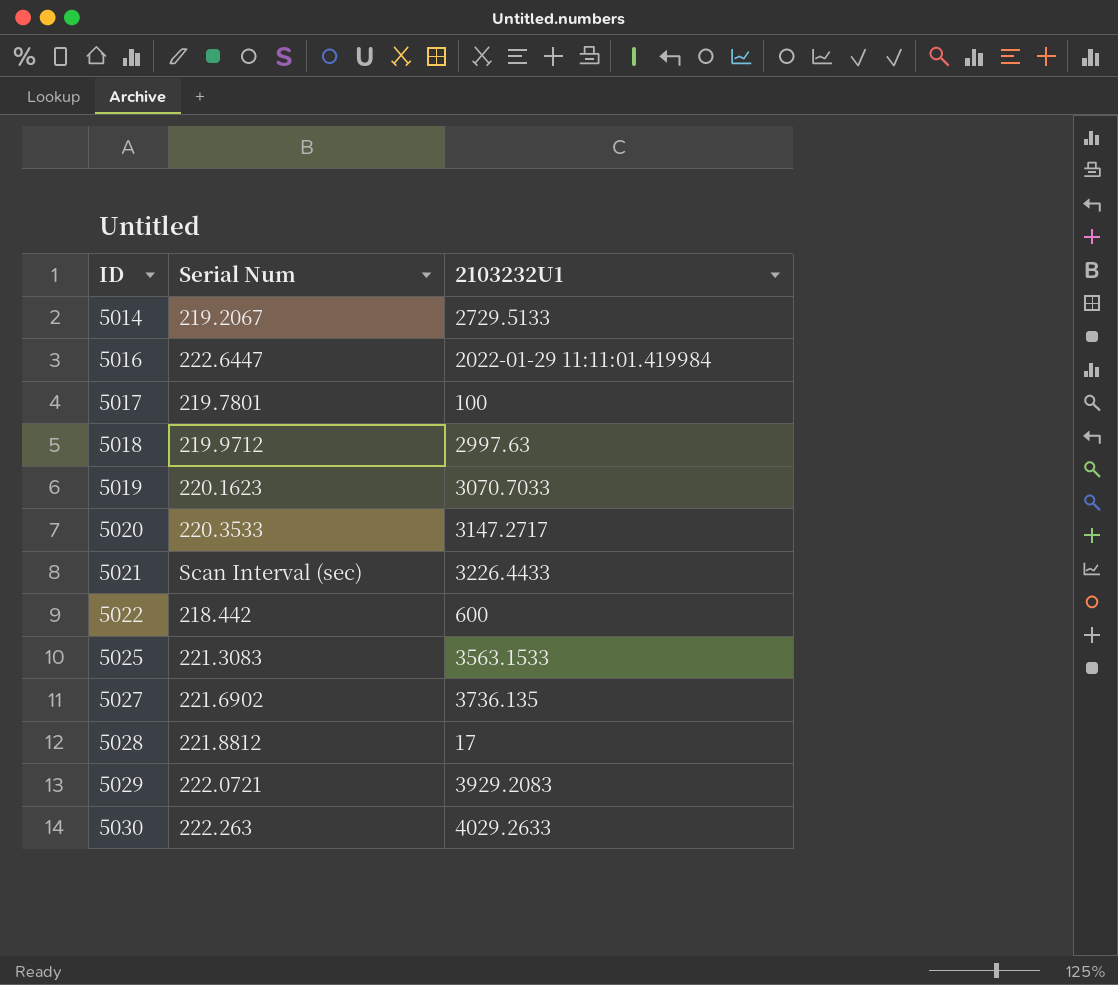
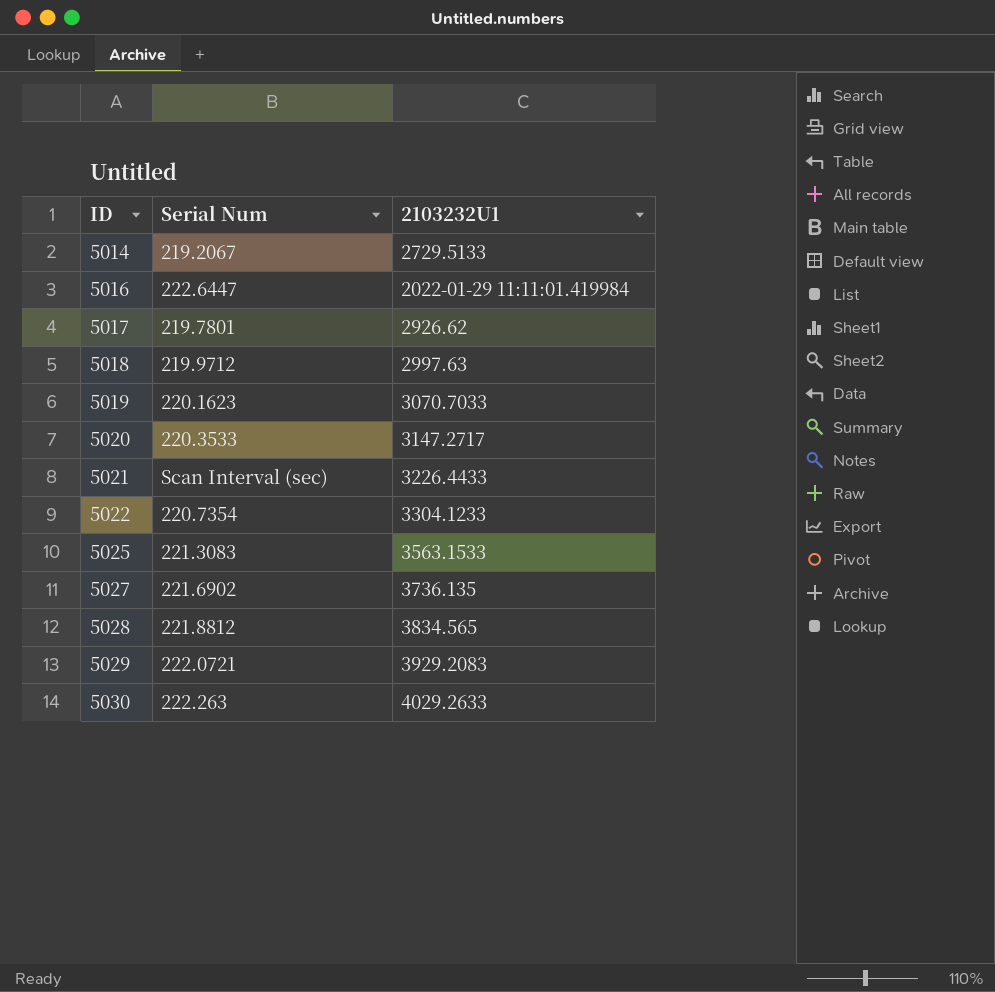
5017 | 2103232U1: 100 -> 2926.62
5022 | Serial Num: 218.442 -> 220.7354
5022 | 2103232U1: 600 -> 3304.1233
5028 | 2103232U1: 17 -> 3834.565

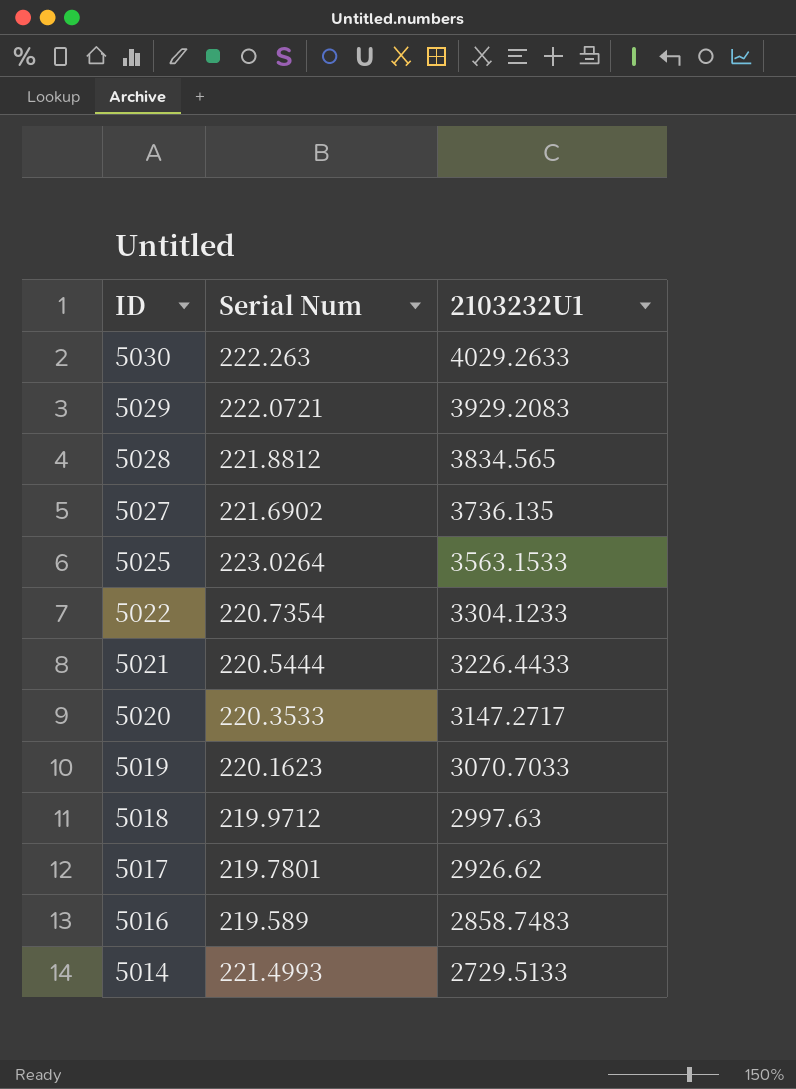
row order: ID ascending -> ID descending
5025 | Serial Num: 221.3083 -> 223.0264
5021 | Serial Num: Scan Interval (sec) -> 220.5444
5016 | Serial Num: 222.6447 -> 219.589
5016 | 2103232U1: 2022-01-29 11:11:01.419984 -> 2858.7483
5014 | Serial Num: 219.2067 -> 221.4993

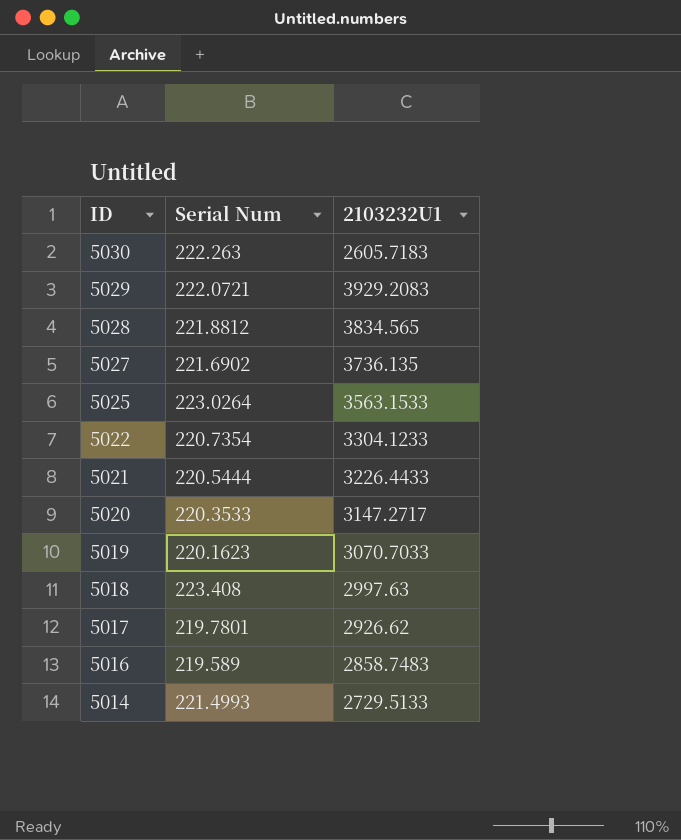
5030 | 2103232U1: 4029.2633 -> 2605.7183
5018 | Serial Num: 219.9712 -> 223.408

